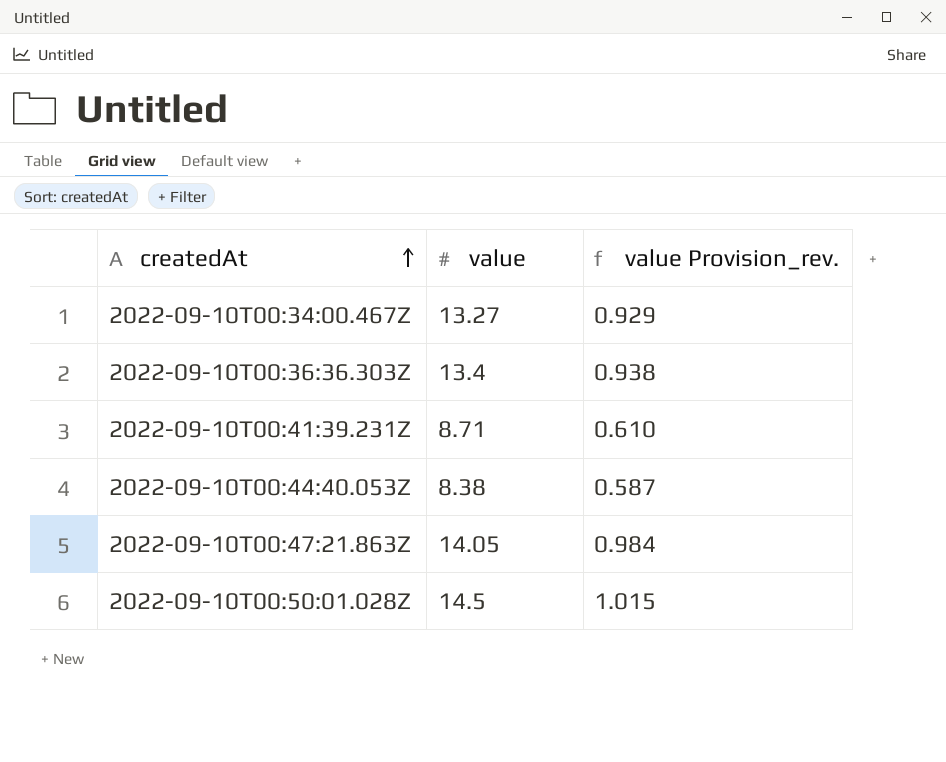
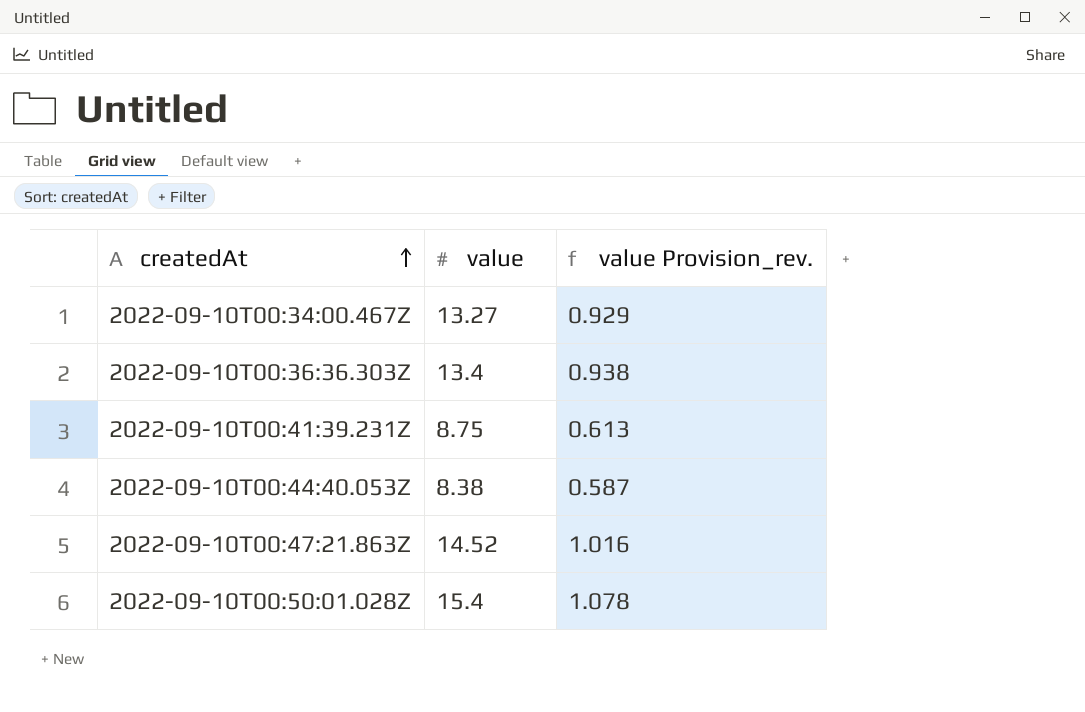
2022-09-10T00:41:39.231Z | value: 8.71 -> 8.75
2022-09-10T00:41:39.231Z | value Provision_rev.: 0.610 -> 0.613
2022-09-10T00:47:21.863Z | value: 14.05 -> 14.52
2022-09-10T00:47:21.863Z | value Provision_rev.: 0.984 -> 1.016
2022-09-10T00:50:01.028Z | value: 14.5 -> 15.4
2022-09-10T00:50:01.028Z | value Provision_rev.: 1.015 -> 1.078

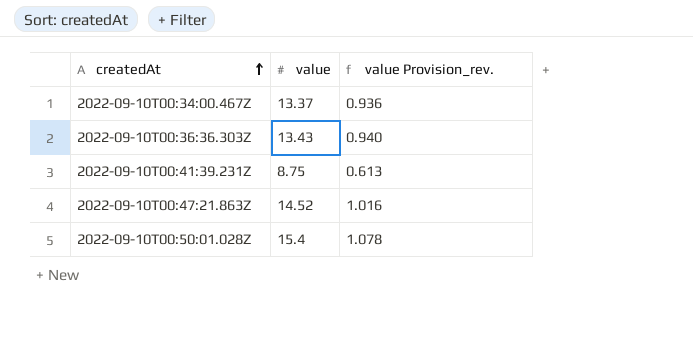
row 2022-09-10T00:44:40.053Z: 8.38 | 0.587 -> none
2022-09-10T00:34:00.467Z | value: 13.27 -> 13.37
2022-09-10T00:34:00.467Z | value Provision_rev.: 0.929 -> 0.936
2022-09-10T00:36:36.303Z | value: 13.4 -> 13.43
2022-09-10T00:36:36.303Z | value Provision_rev.: 0.938 -> 0.940

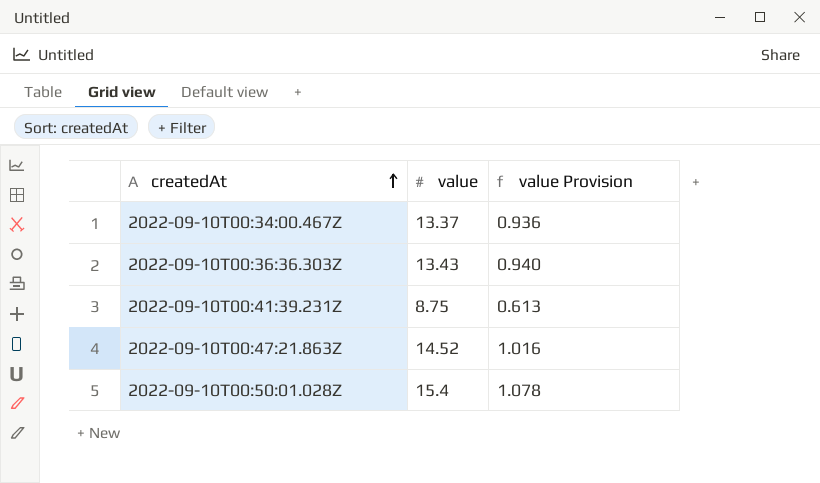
column name: value Provision_rev. -> value Provision

